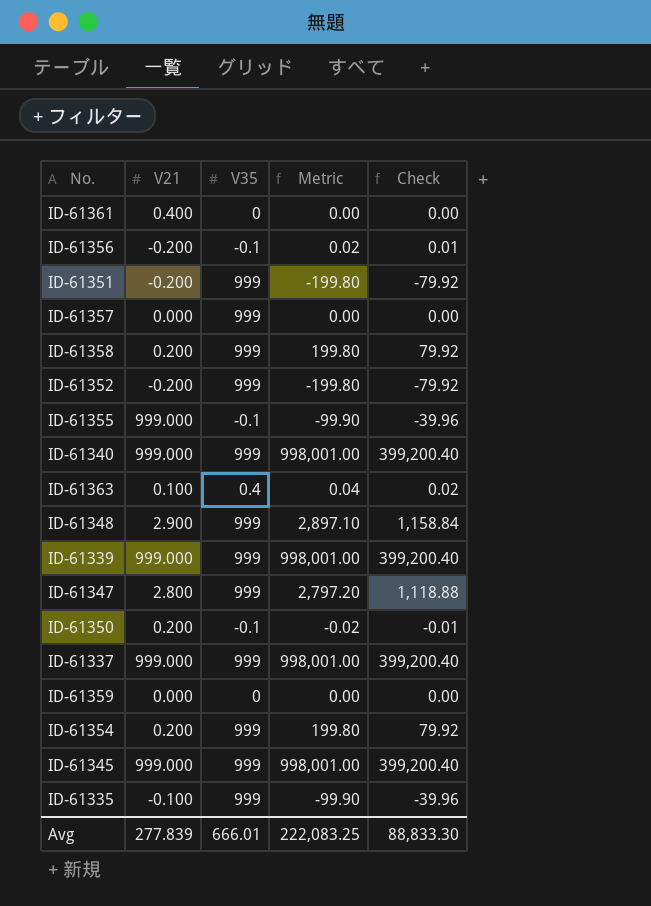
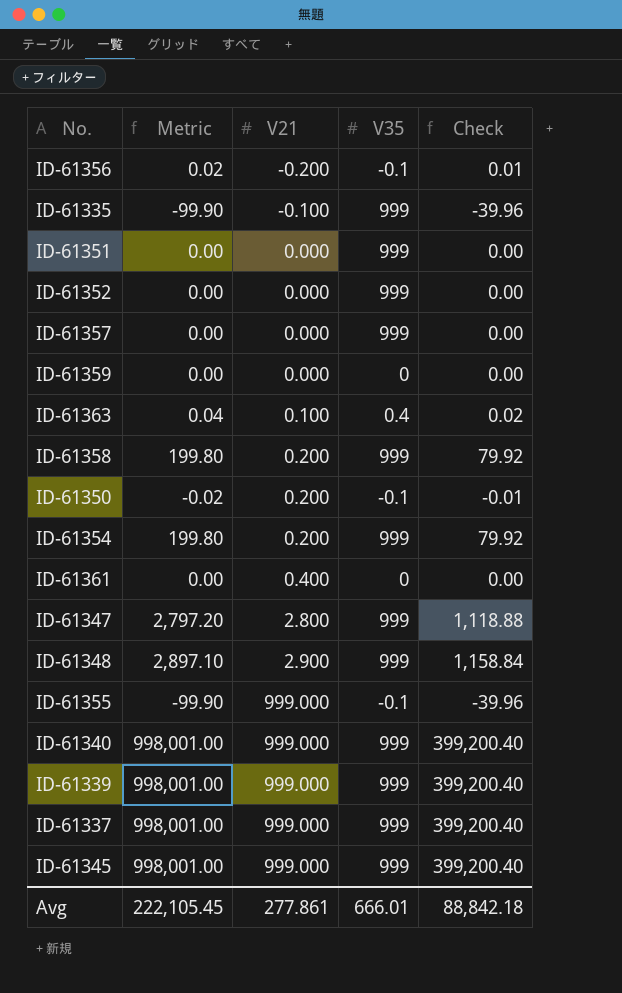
row order: none -> V21 ascending
column Metric | position: 4 -> 2
ID-61351 | Metric: -199.80 -> 0.00
ID-61351 | V21: -0.200 -> 0.000
ID-61351 | Check: -79.92 -> 0.00
ID-61352 | Metric: -199.80 -> 0.00
ID-61352 | V21: -0.200 -> 0.000
ID-61352 | Check: -79.92 -> 0.00
Avg | Metric: 222,083.25 -> 222,105.45
Avg | V21: 277.839 -> 277.861
Avg | Check: 88,833.30 -> 88,842.18

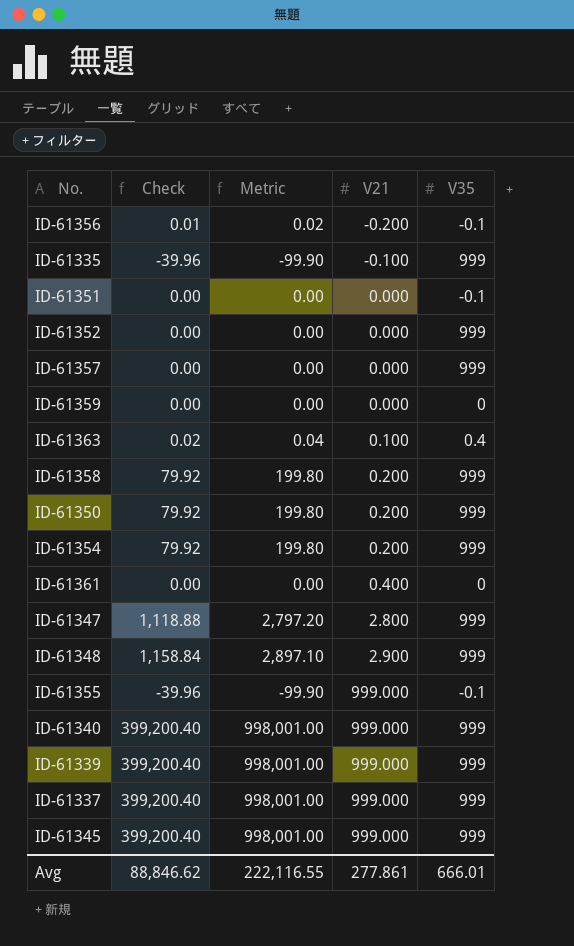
column Check | position: 5 -> 2
ID-61351 | V35: 999 -> -0.1
ID-61350 | Check: -0.01 -> 79.92
ID-61350 | Metric: -0.02 -> 199.80
ID-61350 | V35: -0.1 -> 999
Avg | Check: 88,842.18 -> 88,846.62
Avg | Metric: 222,105.45 -> 222,116.55

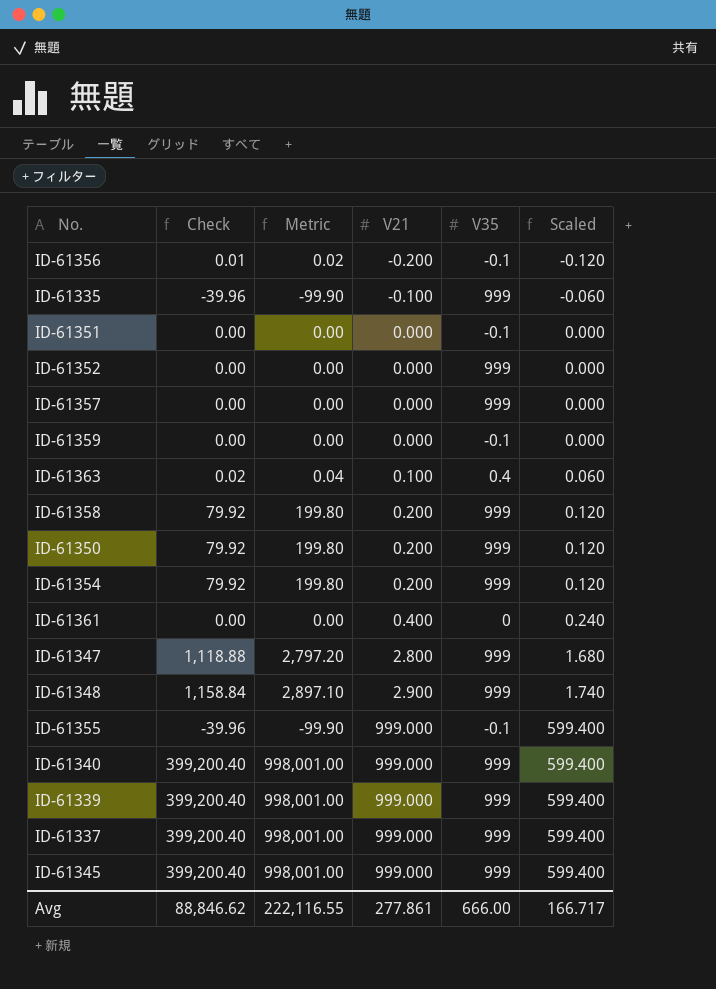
column Scaled | formula: none -> [V21] * 0.6
ID-61359 | V35: 0 -> -0.1
Avg | V35: 666.01 -> 666.00

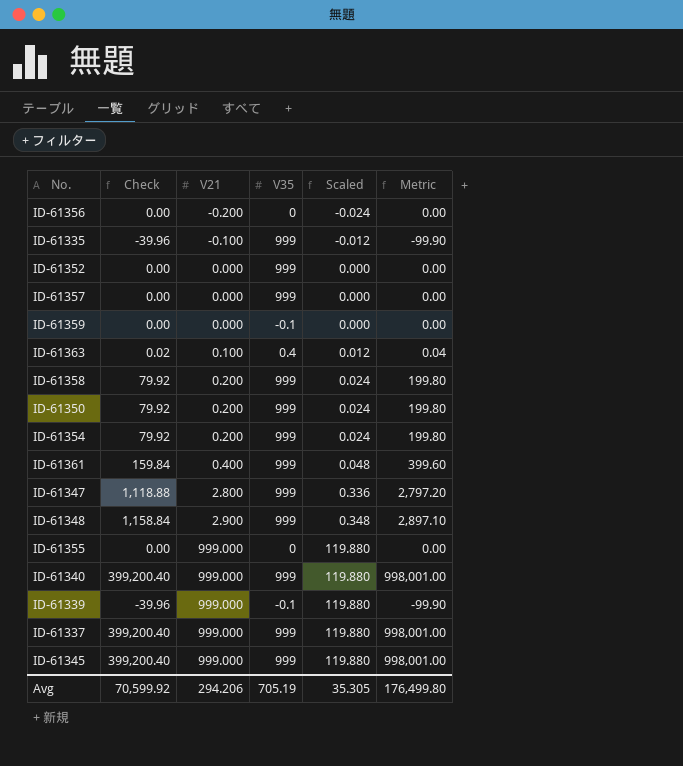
column Scaled | formula: [V21] * 0.6 -> [V21] * 0.12
column Metric | position: 3 -> 6
row ID-61351: 0.00 | 0.00 | 0.000 | -0.1 | 0.000 -> none
ID-61356 | Check: 0.01 -> 0.00
ID-61356 | V35: -0.1 -> 0
ID-61356 | Metric: 0.02 -> 0.00
ID-61361 | Check: 0.00 -> 159.84
ID-61361 | V35: 0 -> 999
ID-61361 | Metric: 0.00 -> 399.60
ID-61355 | Check: -39.96 -> 0.00
ID-61355 | V35: -0.1 -> 0
ID-61355 | Metric: -99.90 -> 0.00
ID-61339 | Check: 399,200.40 -> -39.96
ID-61339 | V35: 999 -> -0.1
ID-61339 | Metric: 998,001.00 -> -99.90
Avg | Check: 88,846.62 -> 70,599.92
Avg | V21: 277.861 -> 294.206
Avg | V35: 666.00 -> 705.19
Avg | Scaled: 166.717 -> 35.305
Avg | Metric: 222,116.55 -> 176,499.80

